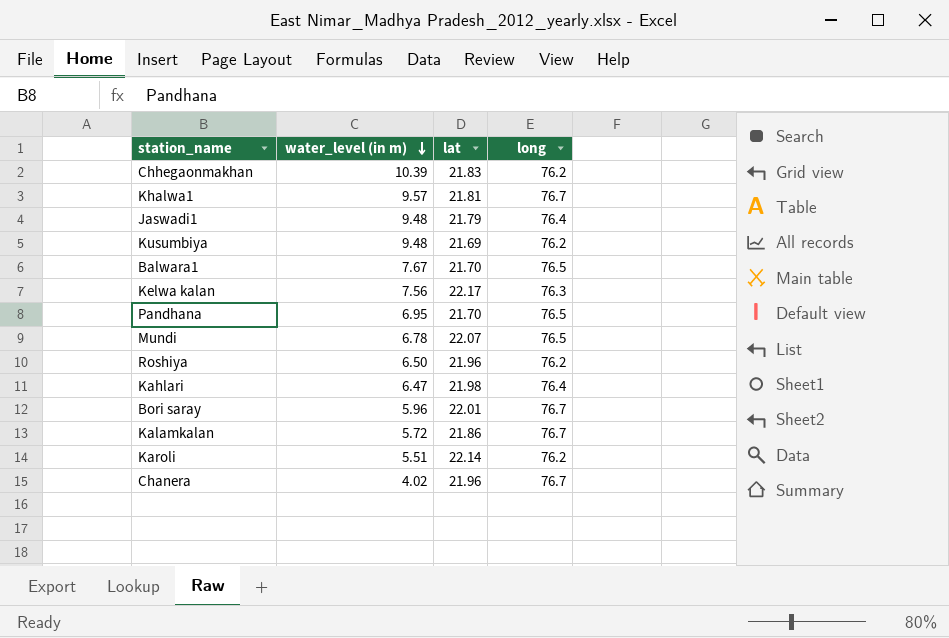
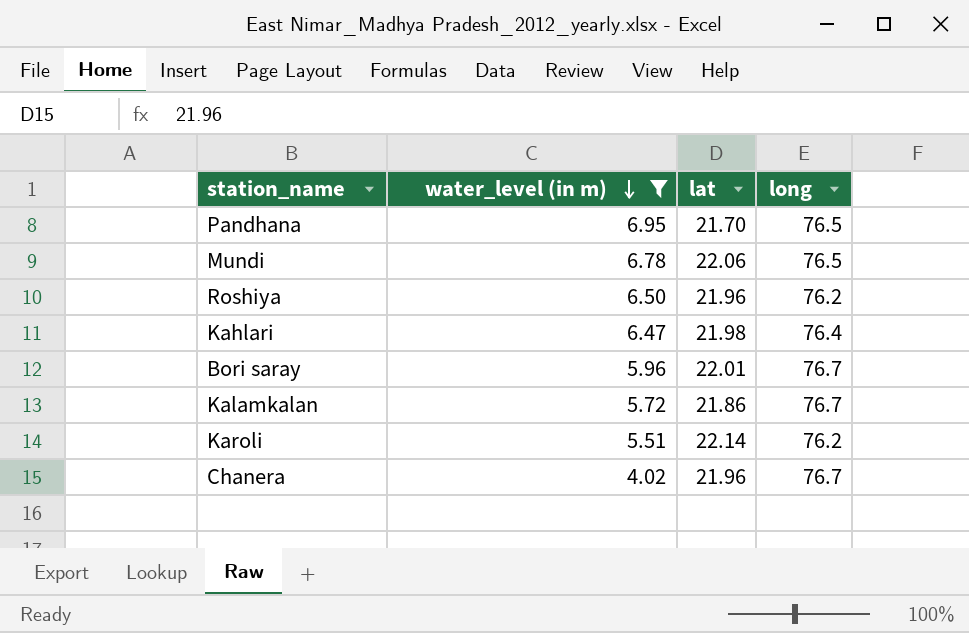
filter: none -> water_level (in m) <= 6.95
Mundi | lat: 22.07 -> 22.06

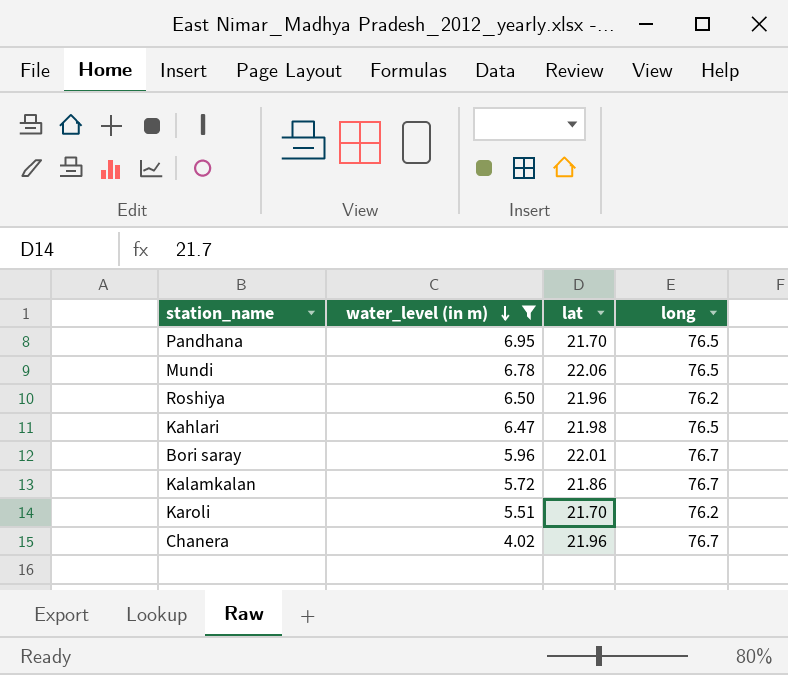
Kahlari | long: 76.4 -> 76.5
Karoli | lat: 22.14 -> 21.70

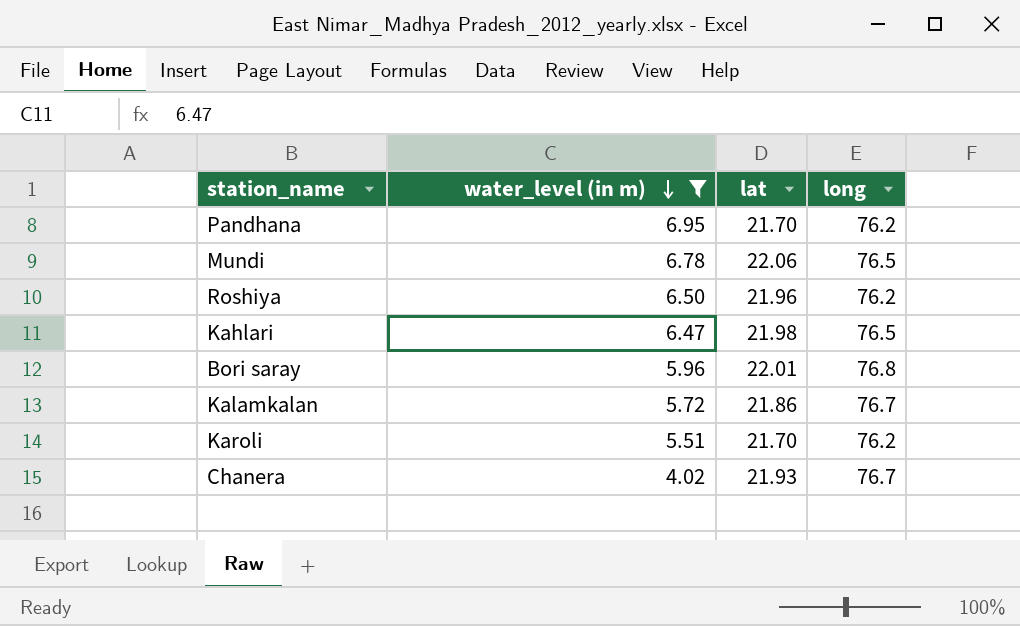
Pandhana | long: 76.5 -> 76.2
Bori saray | long: 76.7 -> 76.8
Chanera | lat: 21.96 -> 21.93

